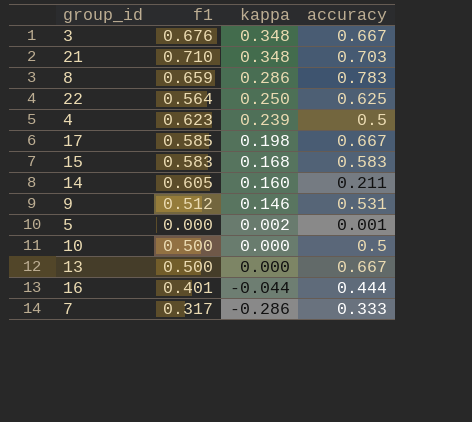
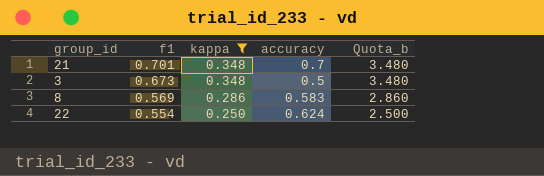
filter: none -> kappa >= 0.250
row order: kappa descending -> f1 descending
column Quota_b | formula: none -> [kappa] * 10
21 | f1: 0.710 -> 0.701
21 | accuracy: 0.703 -> 0.7
3 | f1: 0.676 -> 0.673
3 | accuracy: 0.667 -> 0.5
8 | f1: 0.659 -> 0.569
8 | accuracy: 0.783 -> 0.583
22 | f1: 0.564 -> 0.554
22 | accuracy: 0.625 -> 0.624

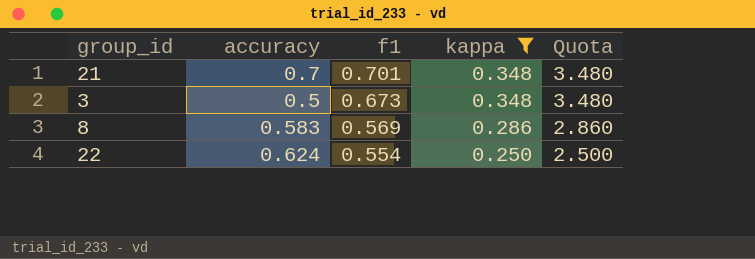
column accuracy | position: 4 -> 2
column name: Quota_b -> Quota

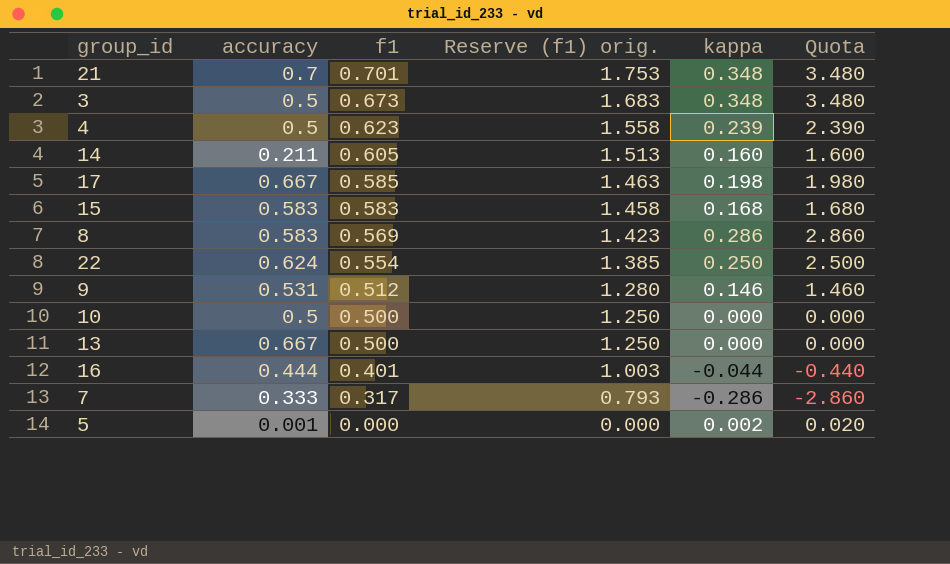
filter: kappa >= 0.250 -> none
column Reserve (f1) orig. | formula: none -> [f1] * 2.5

